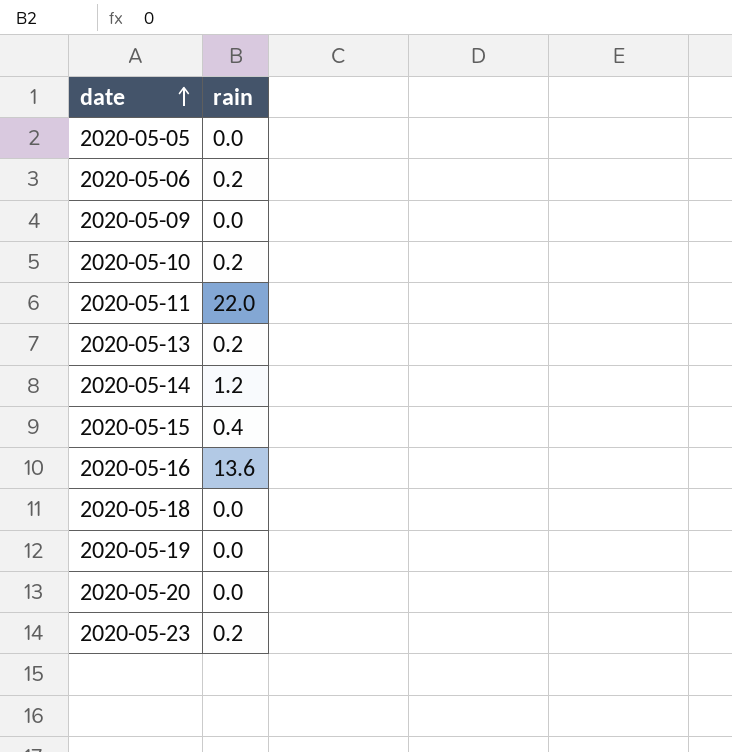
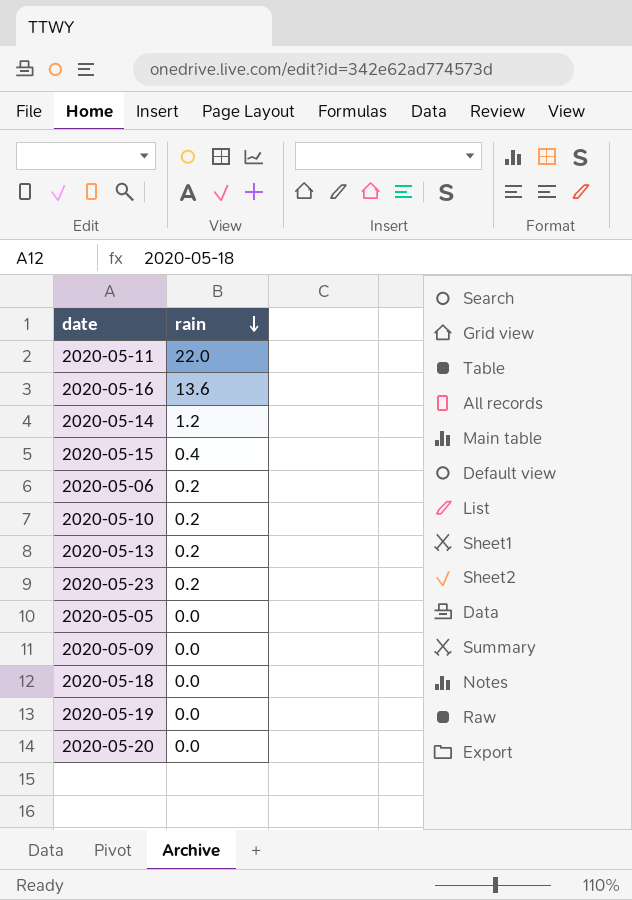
row order: date ascending -> rain descending

